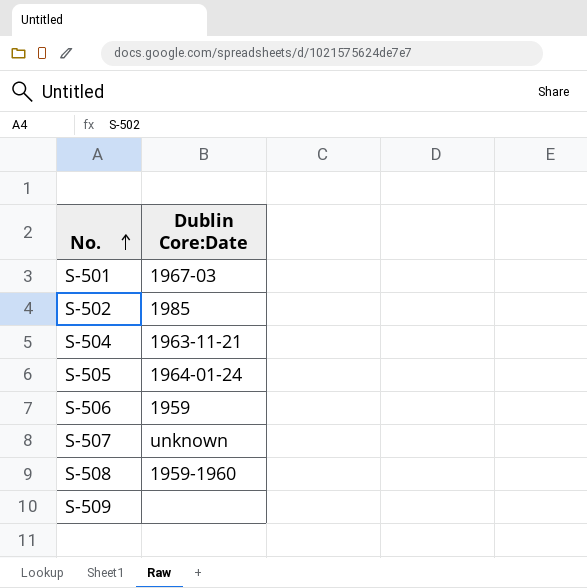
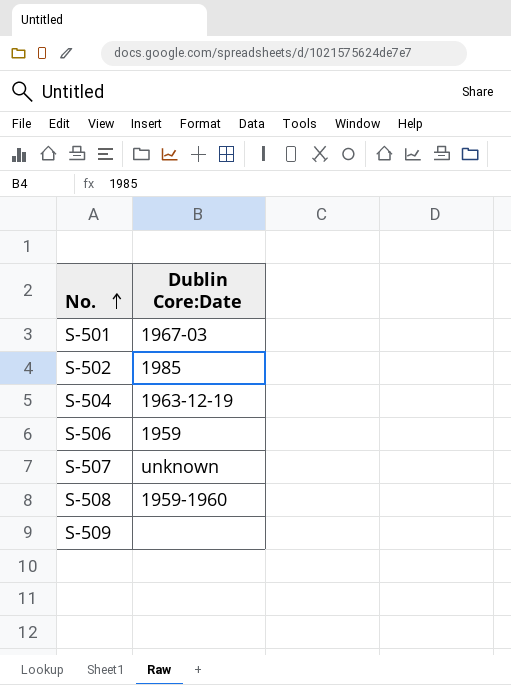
row S-505: 1964-01-24 -> none
S-504 | Dublin Core:Date: 1963-11-21 -> 1963-12-19

